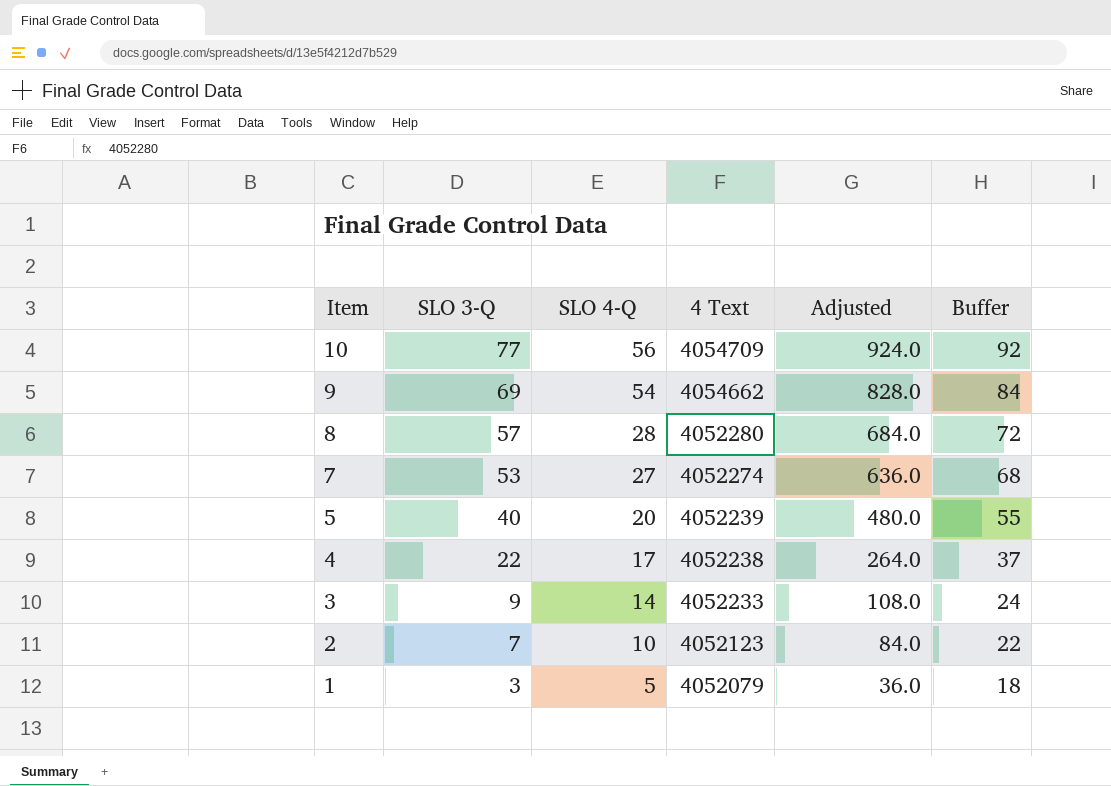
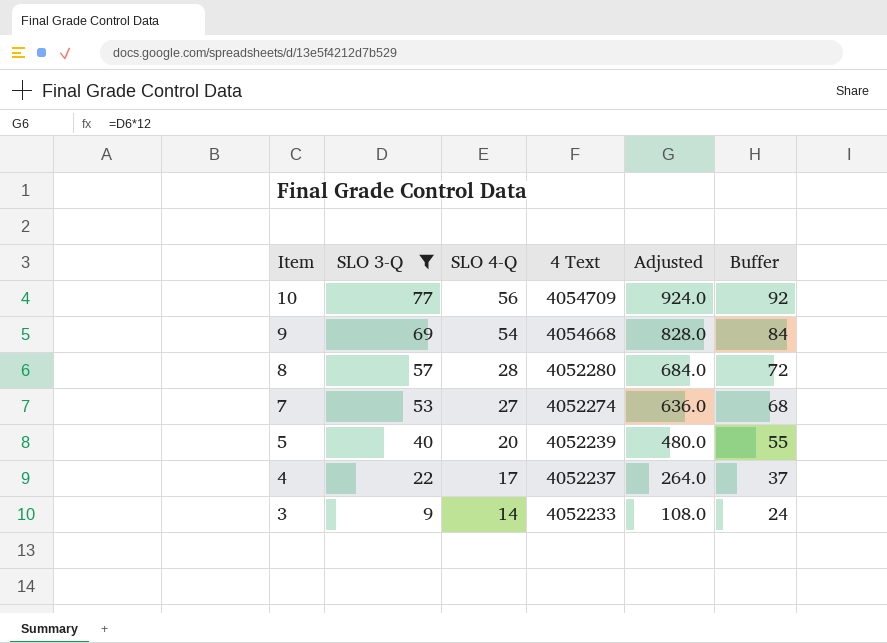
filter: none -> SLO 3-Q >= 9
9 | 4 Text: 4054662 -> 4054668
4 | 4 Text: 4052238 -> 4052237

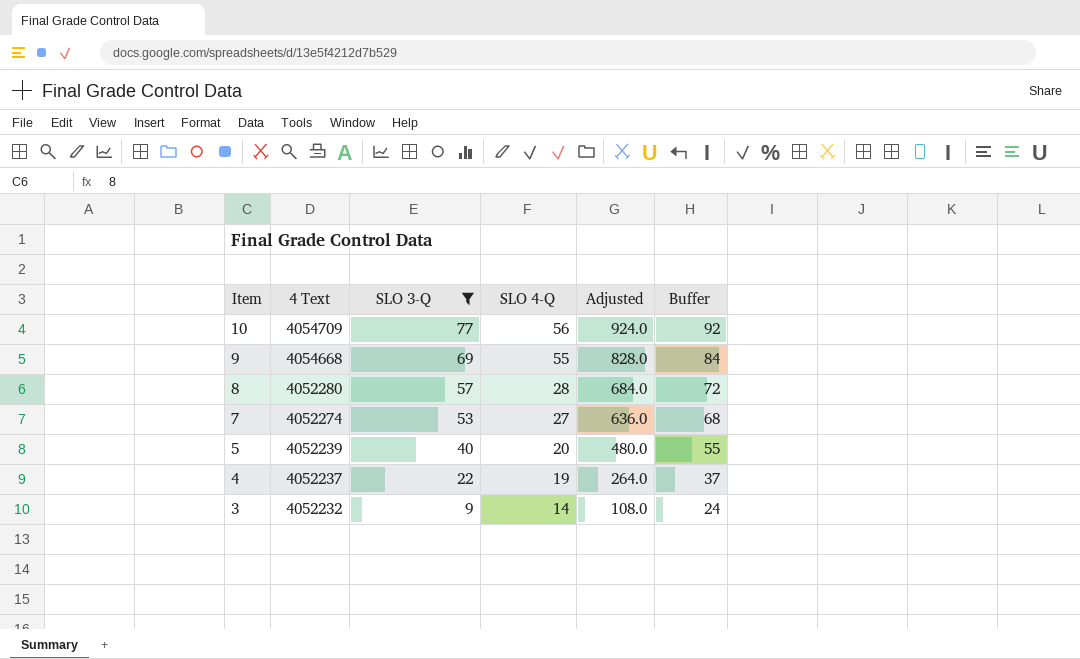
column 4 Text | position: 4 -> 2
9 | SLO 4-Q: 54 -> 55
4 | SLO 4-Q: 17 -> 19
3 | 4 Text: 4052233 -> 4052232

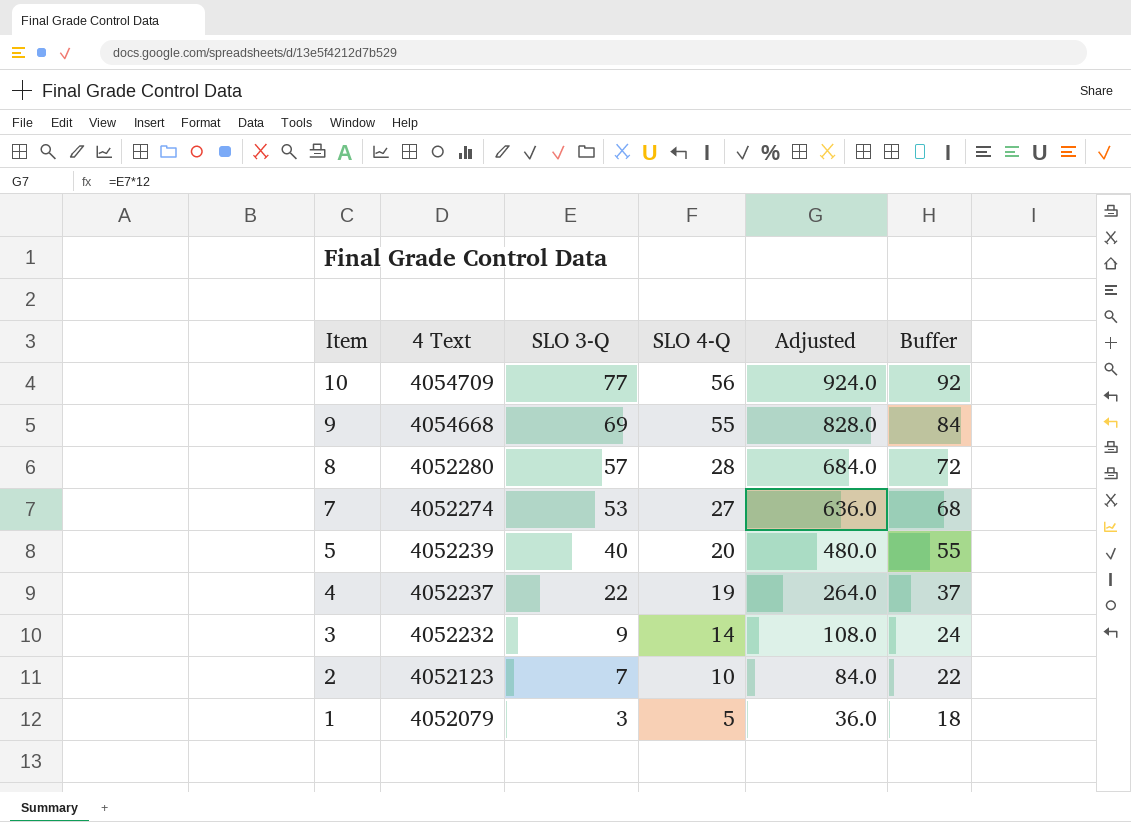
filter: SLO 3-Q >= 9 -> none

